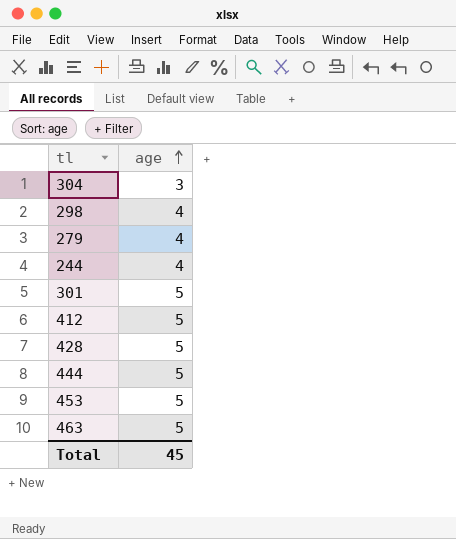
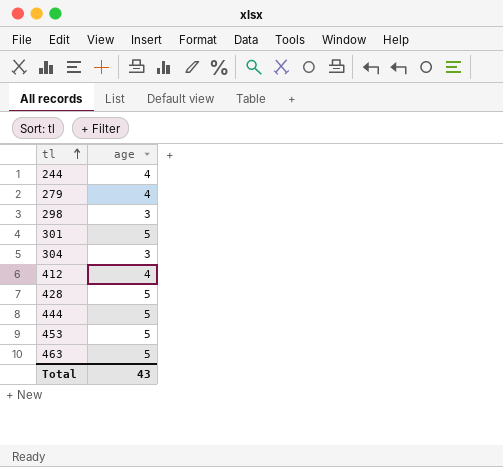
row order: age ascending -> tl ascending
298 | age: 4 -> 3
412 | age: 5 -> 4
Total | age: 45 -> 43

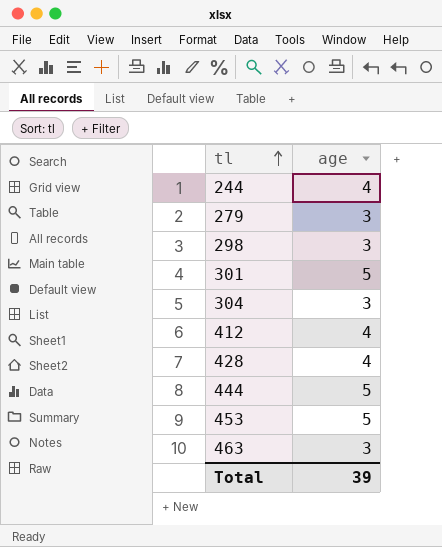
279 | age: 4 -> 3
428 | age: 5 -> 4
463 | age: 5 -> 3
Total | age: 43 -> 39

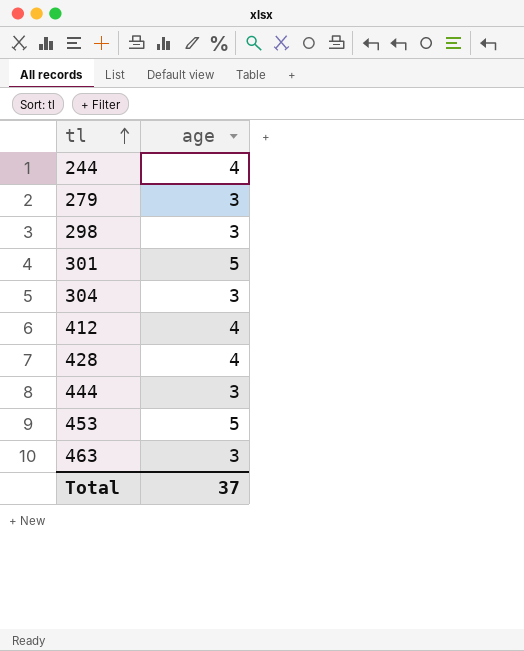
444 | age: 5 -> 3
Total | age: 39 -> 37

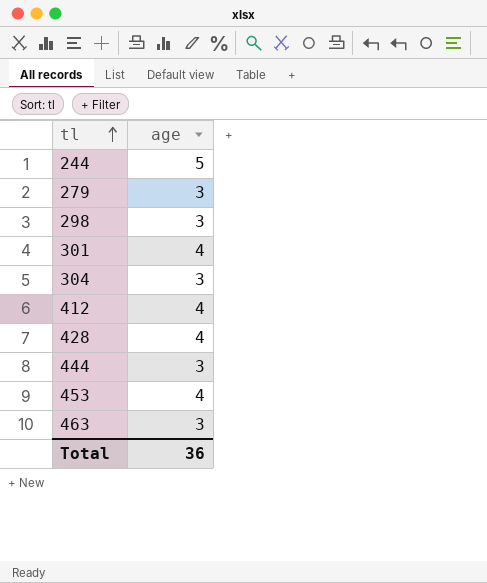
244 | age: 4 -> 5
301 | age: 5 -> 4
453 | age: 5 -> 4
Total | age: 37 -> 36

